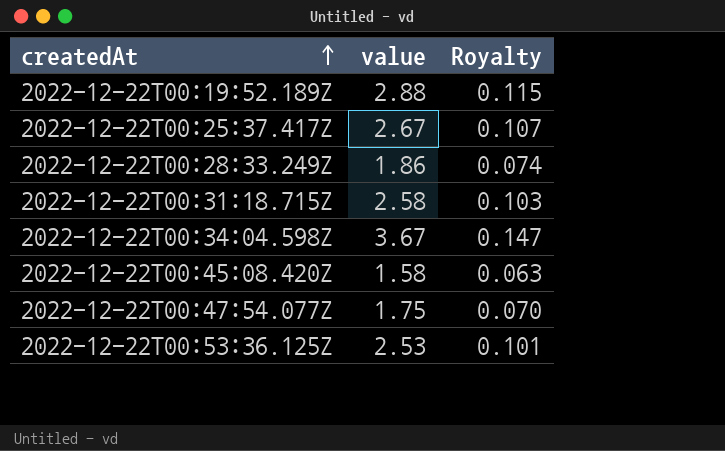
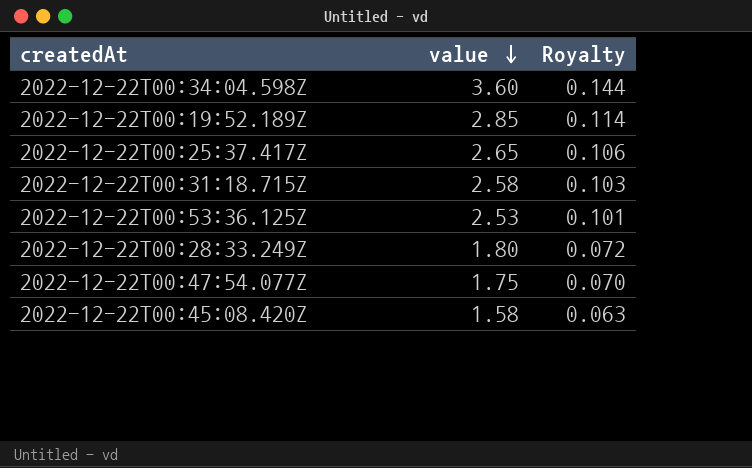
row order: createdAt ascending -> value descending
2022-12-22T00:34:04.598Z | value: 3.67 -> 3.60
2022-12-22T00:34:04.598Z | Royalty: 0.147 -> 0.144
2022-12-22T00:19:52.189Z | value: 2.88 -> 2.85
2022-12-22T00:19:52.189Z | Royalty: 0.115 -> 0.114
2022-12-22T00:25:37.417Z | value: 2.67 -> 2.65
2022-12-22T00:25:37.417Z | Royalty: 0.107 -> 0.106
2022-12-22T00:28:33.249Z | value: 1.86 -> 1.80
2022-12-22T00:28:33.249Z | Royalty: 0.074 -> 0.072

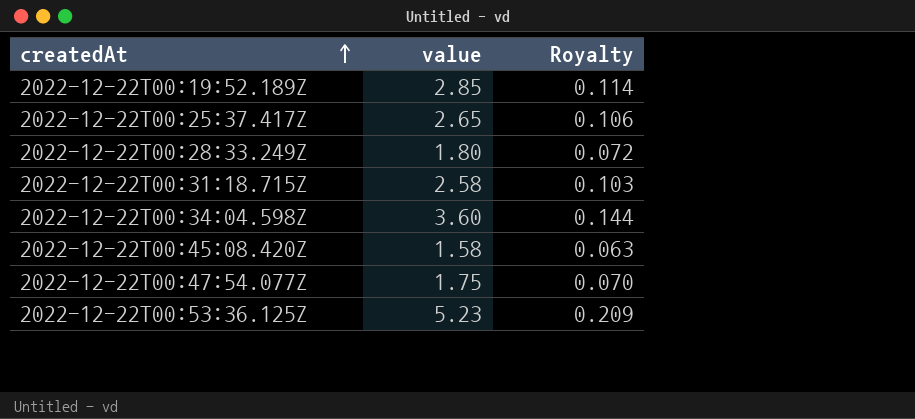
row order: value descending -> createdAt ascending
2022-12-22T00:53:36.125Z | value: 2.53 -> 5.23
2022-12-22T00:53:36.125Z | Royalty: 0.101 -> 0.209

